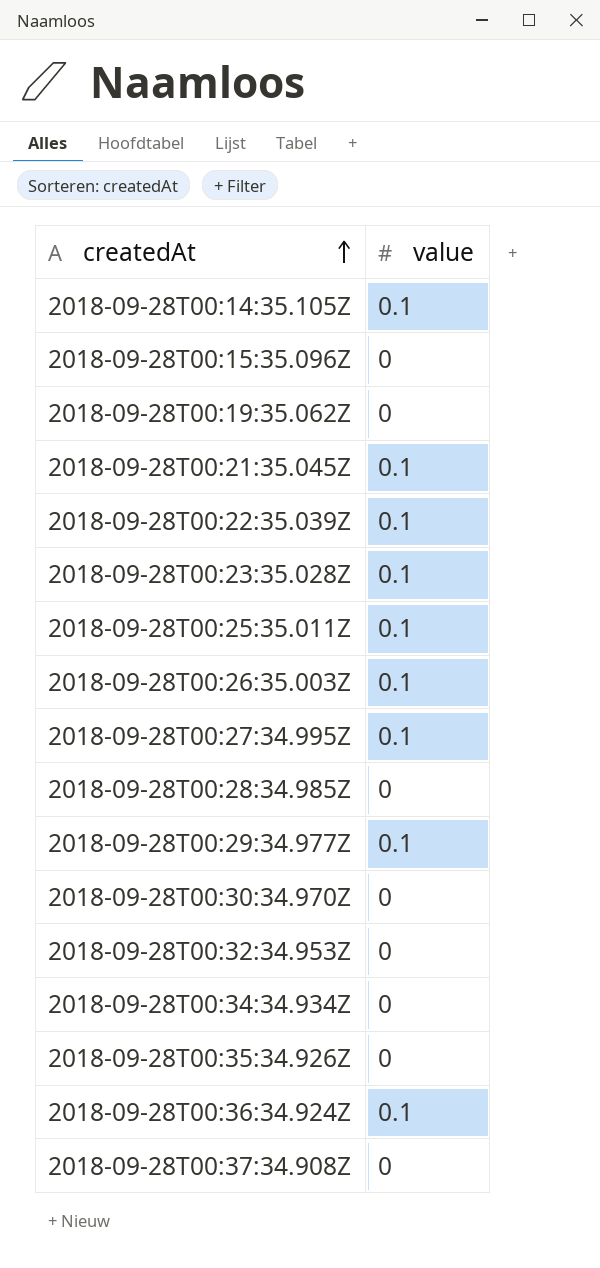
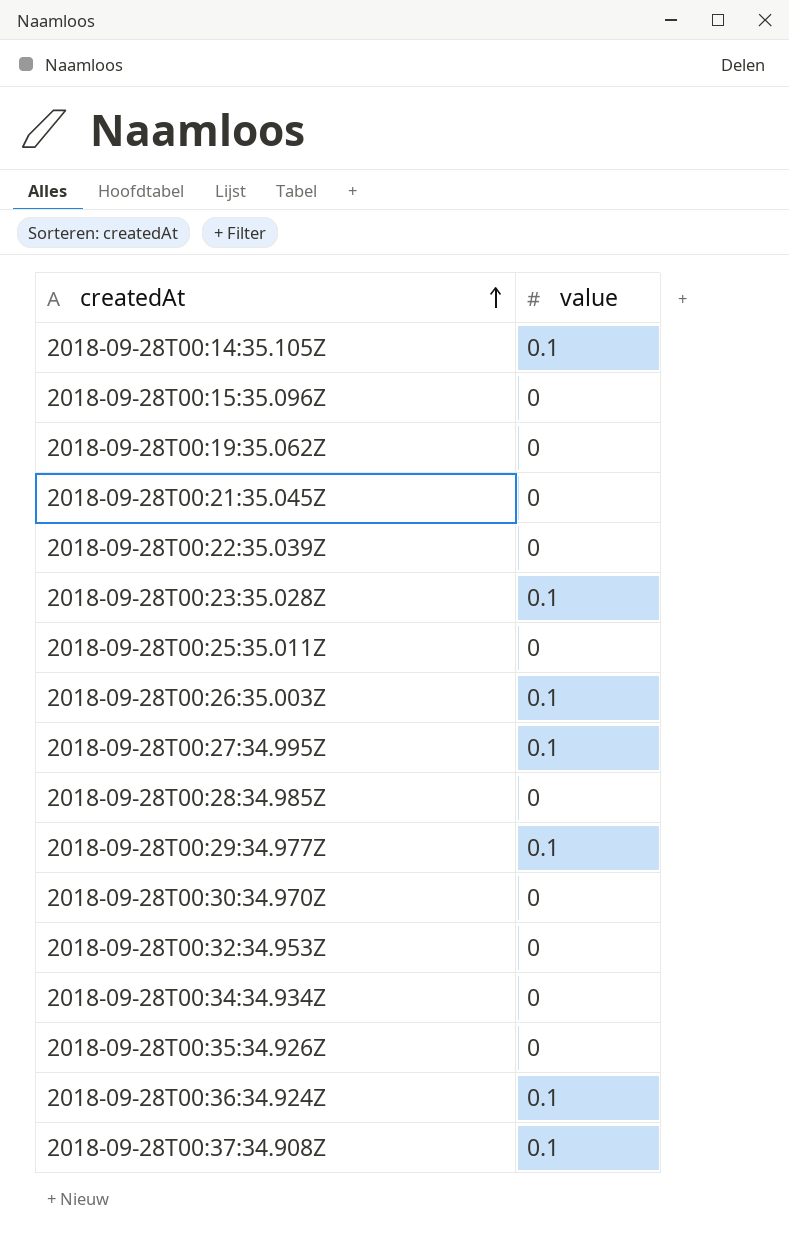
2018-09-28T00:21:35.045Z | value: 0.1 -> 0
2018-09-28T00:22:35.039Z | value: 0.1 -> 0
2018-09-28T00:25:35.011Z | value: 0.1 -> 0
2018-09-28T00:37:34.908Z | value: 0 -> 0.1

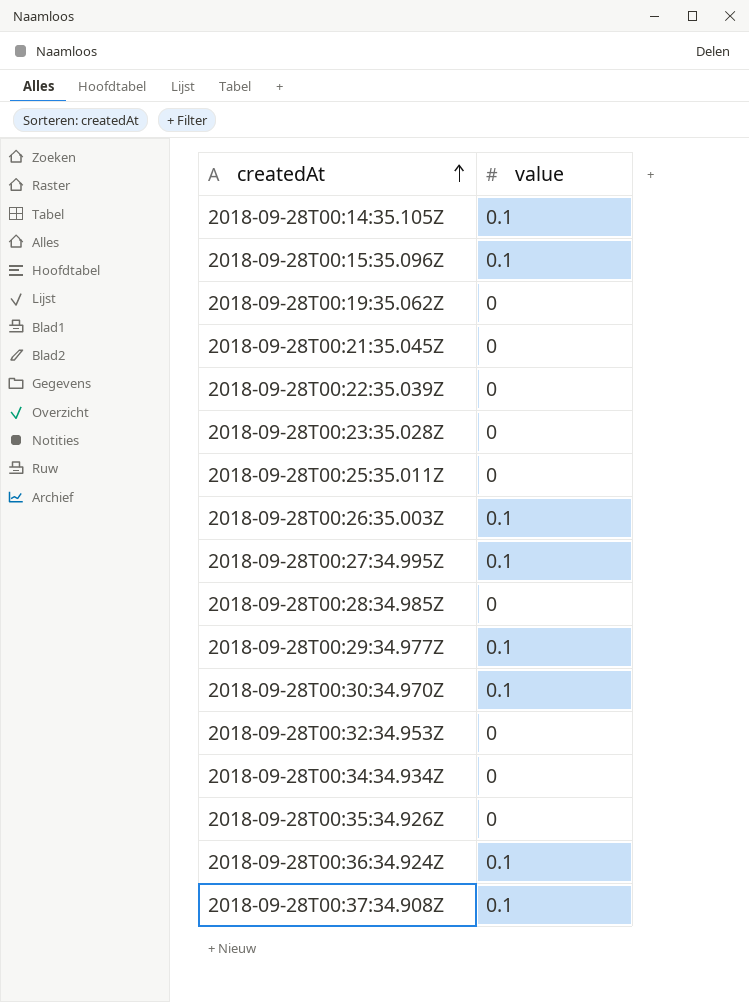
2018-09-28T00:15:35.096Z | value: 0 -> 0.1
2018-09-28T00:23:35.028Z | value: 0.1 -> 0
2018-09-28T00:30:34.970Z | value: 0 -> 0.1

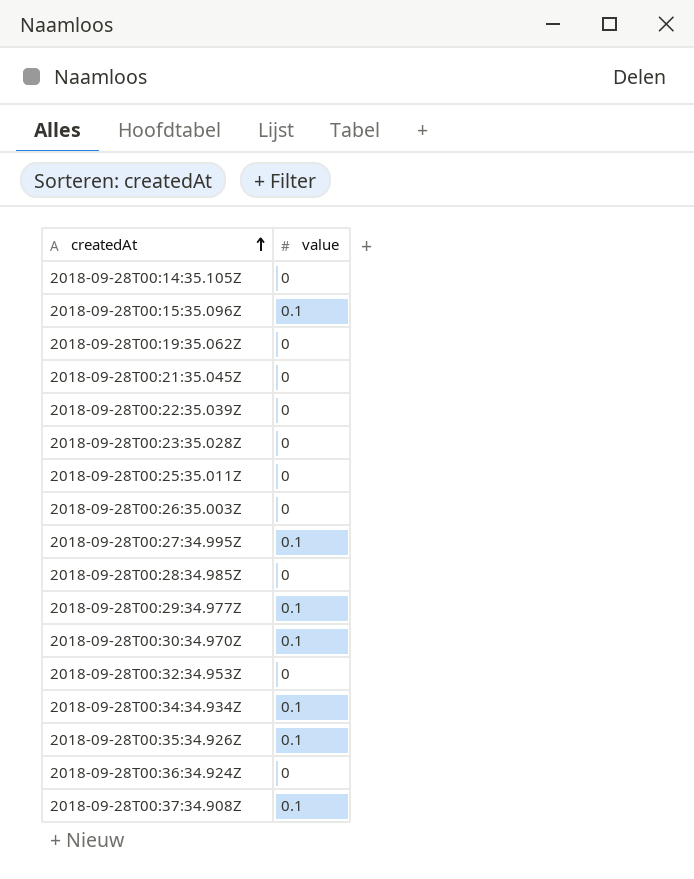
2018-09-28T00:14:35.105Z | value: 0.1 -> 0
2018-09-28T00:26:35.003Z | value: 0.1 -> 0
2018-09-28T00:34:34.934Z | value: 0 -> 0.1
2018-09-28T00:35:34.926Z | value: 0 -> 0.1
2018-09-28T00:36:34.924Z | value: 0.1 -> 0

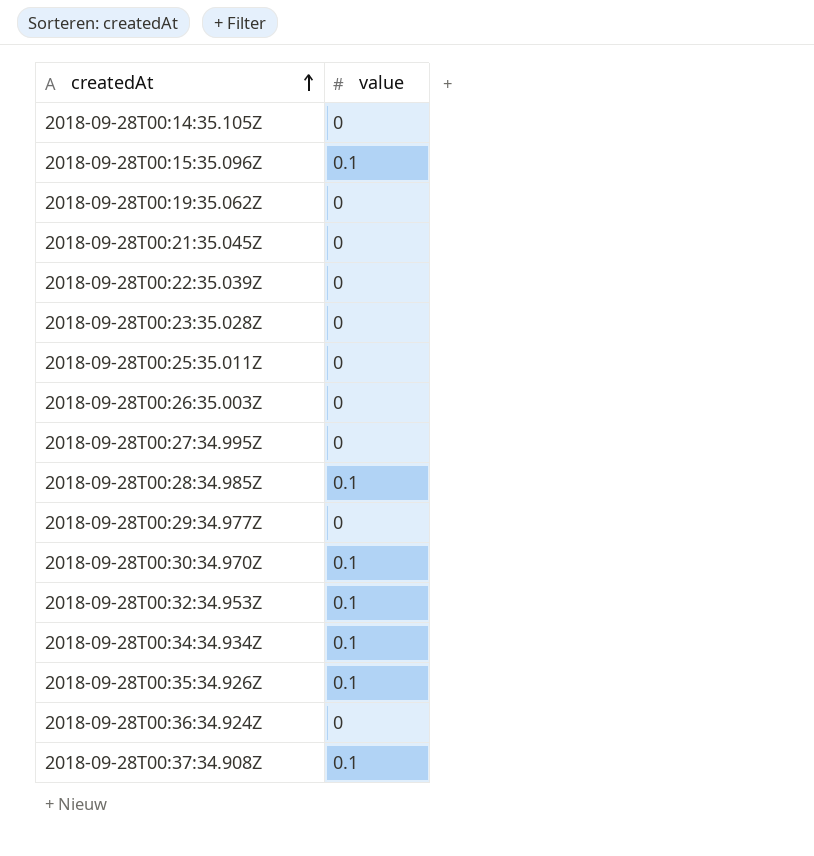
2018-09-28T00:27:34.995Z | value: 0.1 -> 0
2018-09-28T00:28:34.985Z | value: 0 -> 0.1
2018-09-28T00:29:34.977Z | value: 0.1 -> 0
2018-09-28T00:32:34.953Z | value: 0 -> 0.1

